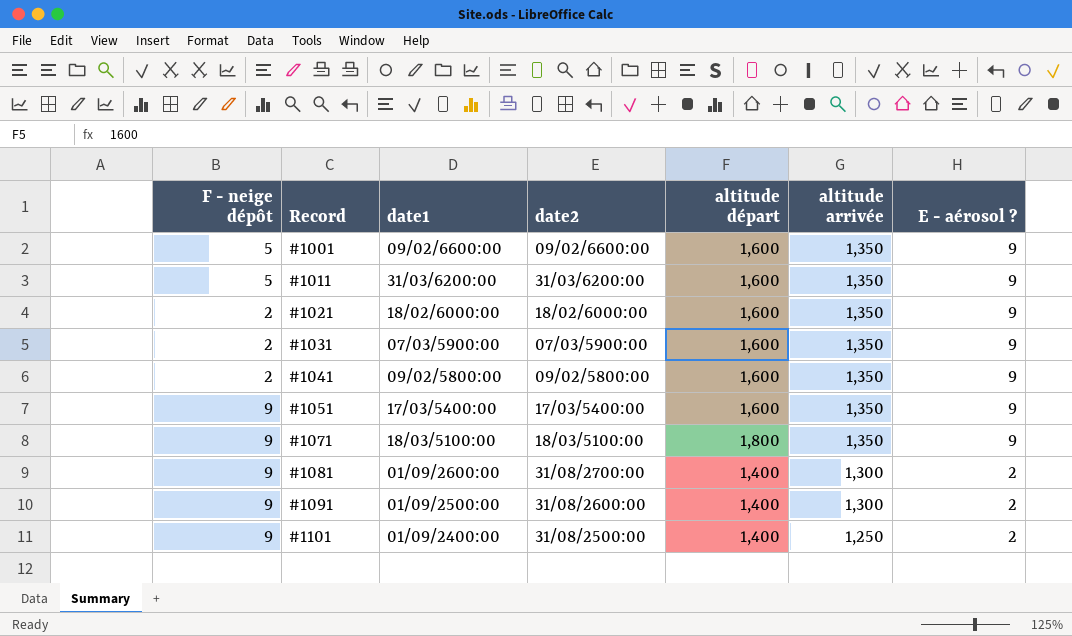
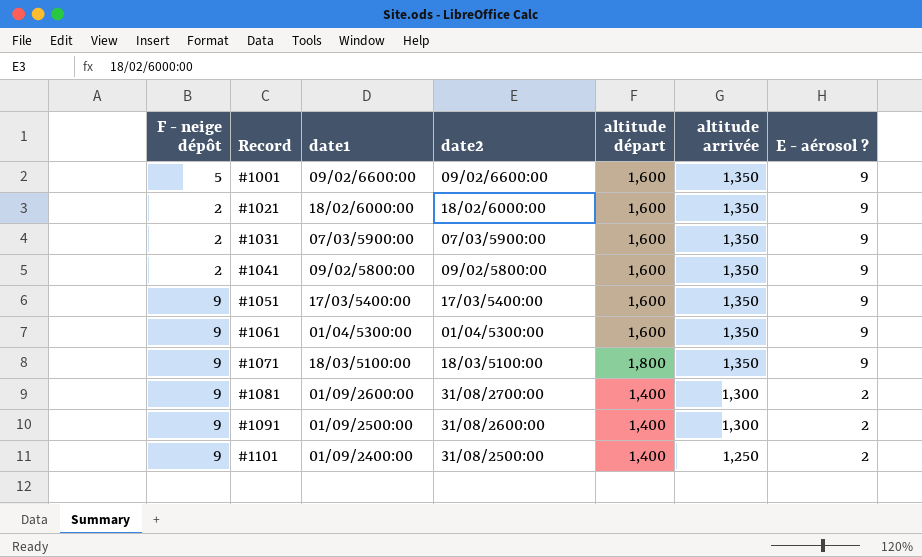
row #1011: 5 | 31/03/6200:00 | 31/03/6200:00 | 1,600 | 1,350 | 9 -> none
row #1061: none -> 9 | 01/04/5300:00 | 01/04/5300:00 | 1,600 | 1,350 | 9

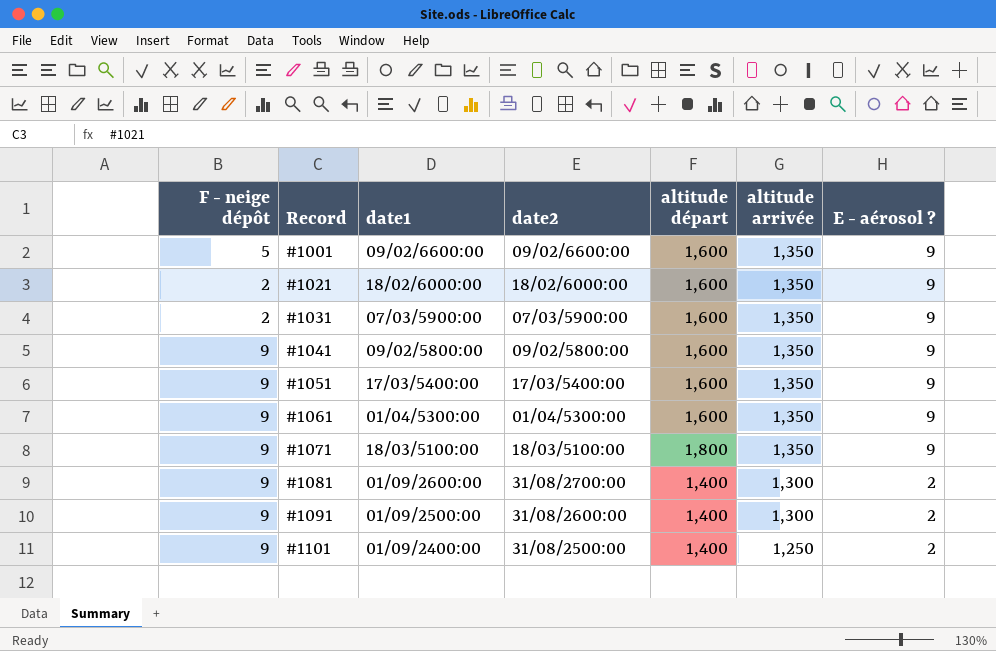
#1041 | F - neige dépôt: 2 -> 9

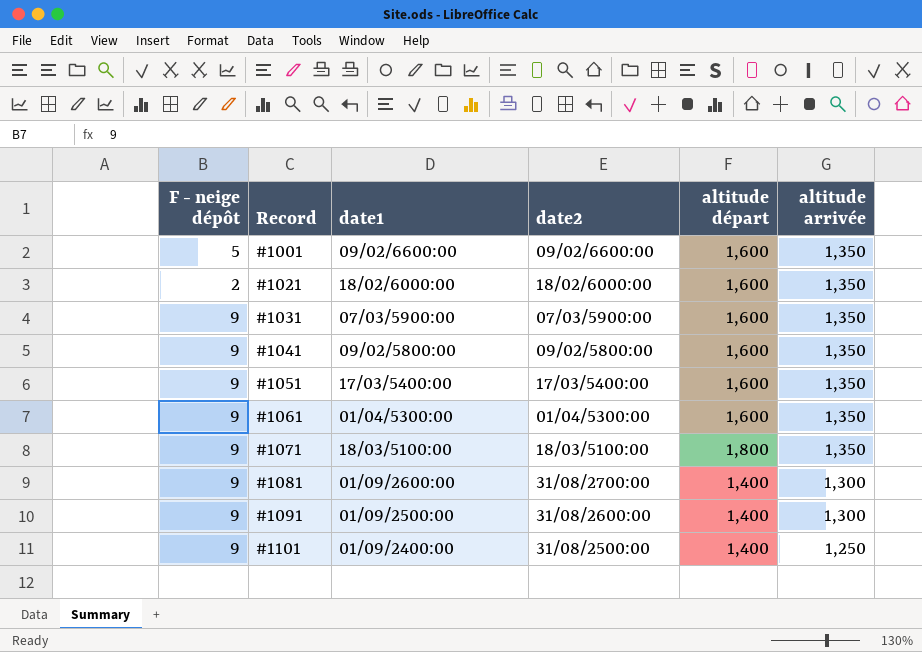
column E - aérosol ? | position: 7 -> none
#1031 | F - neige dépôt: 2 -> 9

